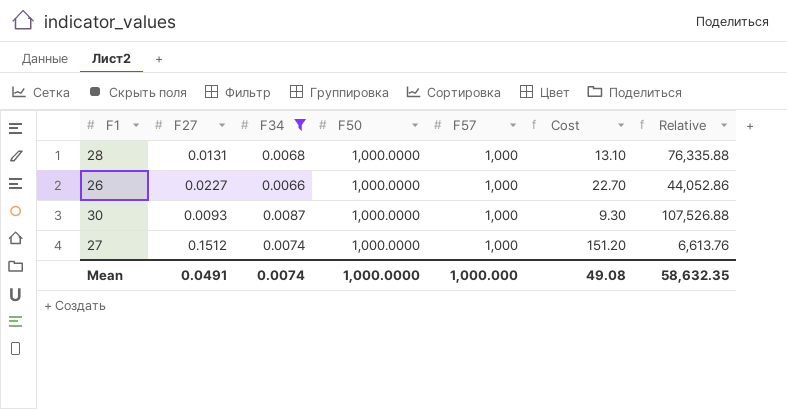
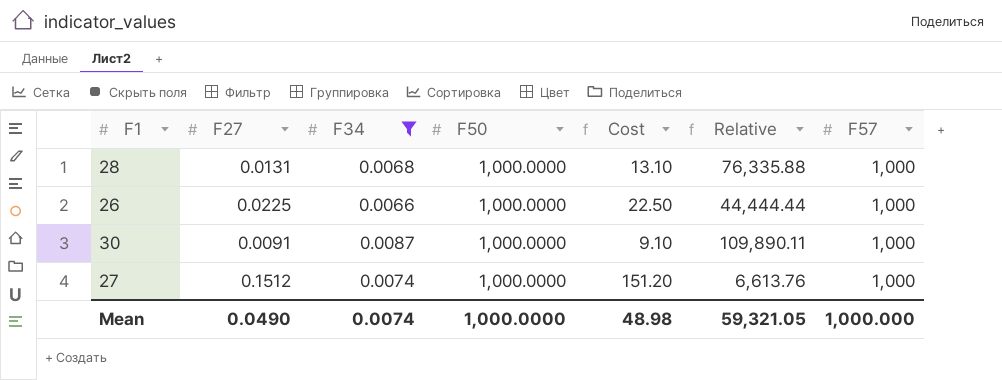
column F57 | position: 5 -> 7
26 | F27: 0.0227 -> 0.0225
26 | Cost: 22.70 -> 22.50
26 | Relative: 44,052.86 -> 44,444.44
30 | F27: 0.0093 -> 0.0091
30 | Cost: 9.30 -> 9.10
30 | Relative: 107,526.88 -> 109,890.11
Mean | F27: 0.0491 -> 0.0490
Mean | Cost: 49.08 -> 48.98
Mean | Relative: 58,632.35 -> 59,321.05

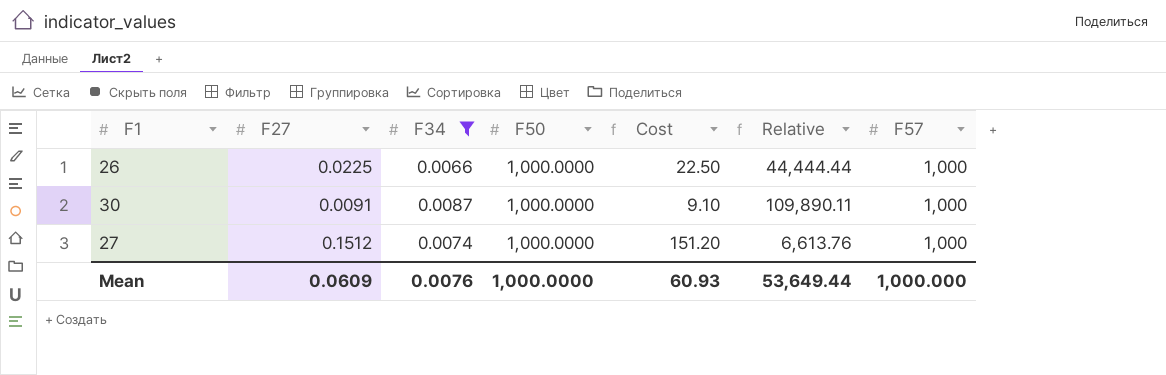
row 28: 0.0131 | 0.0068 | 1,000.0000 | 13.10 | 76,335.88 | 1,000 -> none
Mean | F27: 0.0490 -> 0.0609
Mean | F34: 0.0074 -> 0.0076
Mean | Cost: 48.98 -> 60.93
Mean | Relative: 59,321.05 -> 53,649.44

